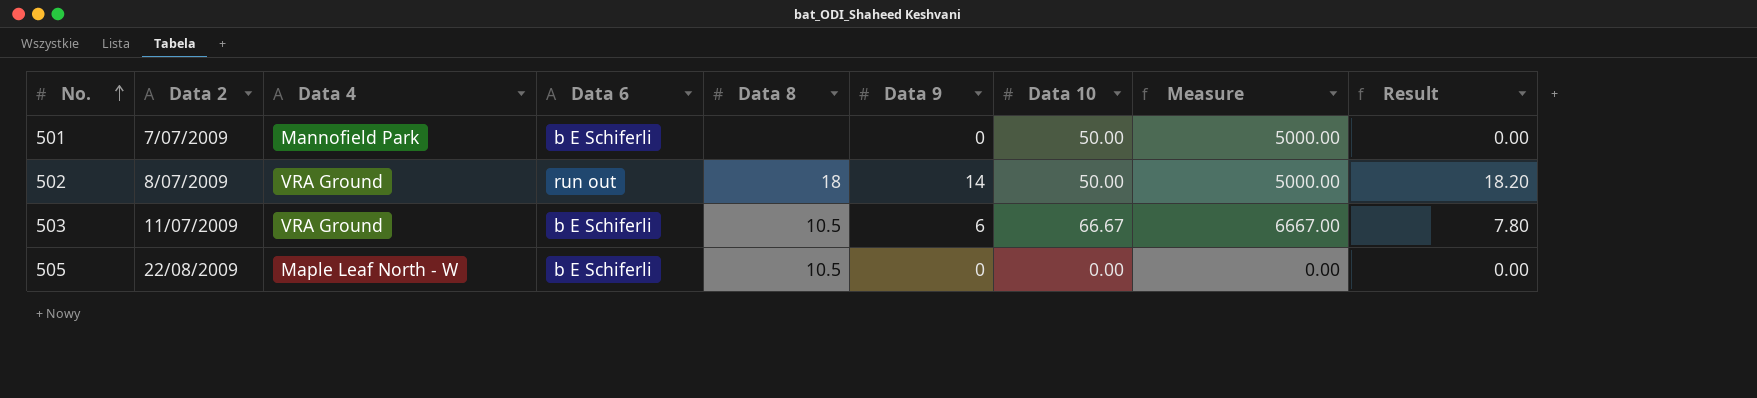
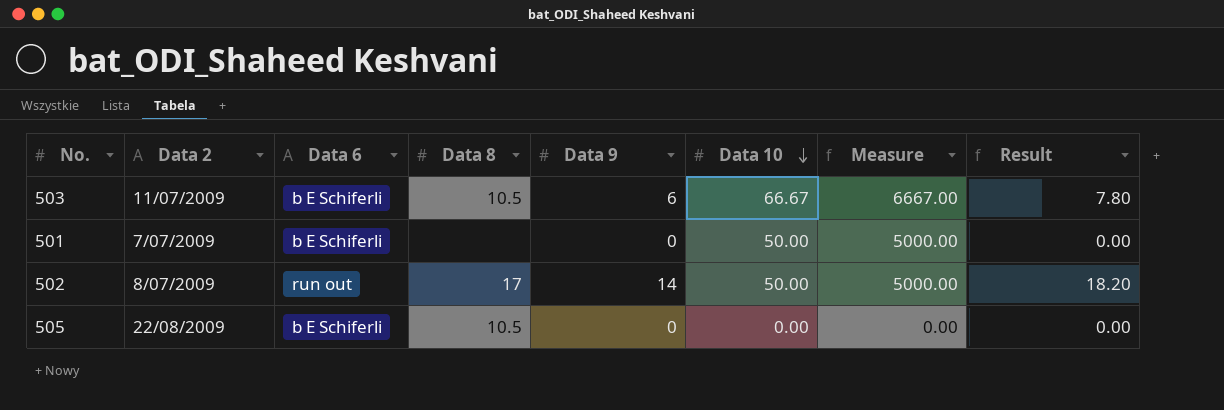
row order: No. ascending -> Data 10 descending
column Data 4 | position: 3 -> none
502 | Data 8: 18 -> 17

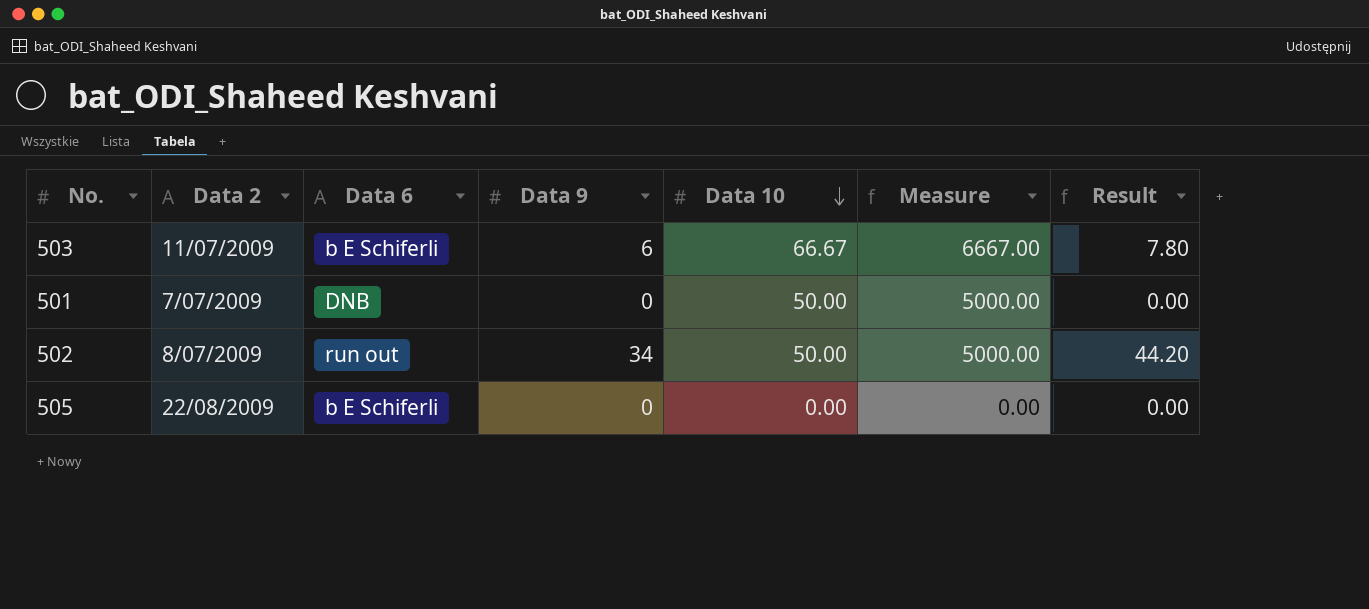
column Data 8 | position: 4 -> none
501 | Data 6: b E Schiferli -> DNB
502 | Data 9: 14 -> 34
502 | Result: 18.20 -> 44.20

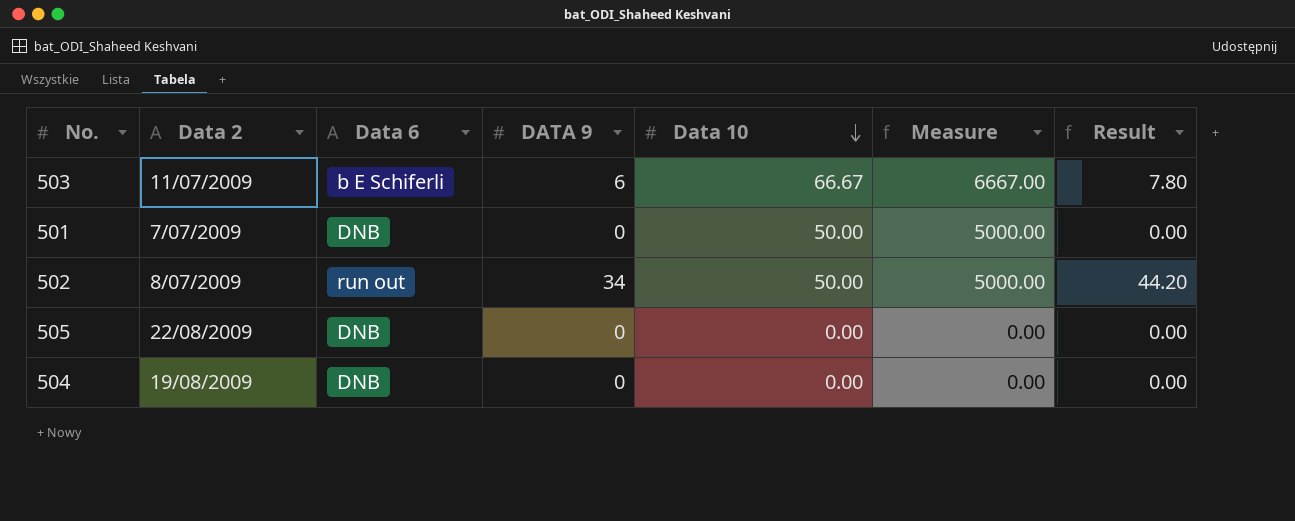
column name: Data 9 -> DATA 9
505 | Data 6: b E Schiferli -> DNB
row 504: none -> 19/08/2009 | DNB | 0 | 0.00 | 0.00 | 0.00

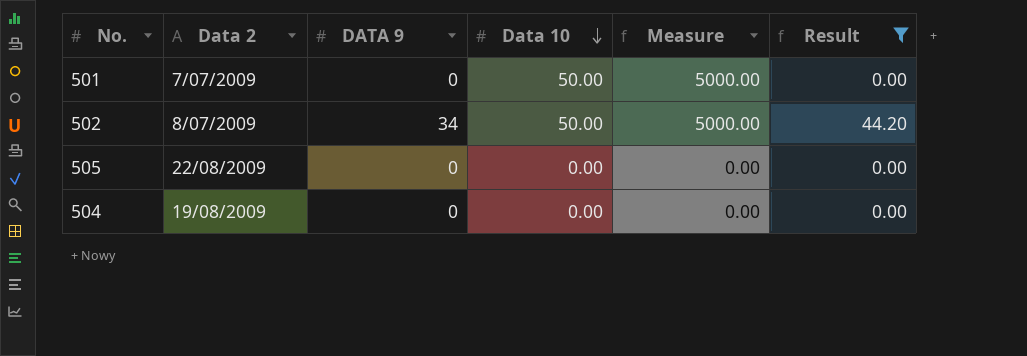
filter: none -> Result != 7.80
column Data 6 | position: 3 -> none

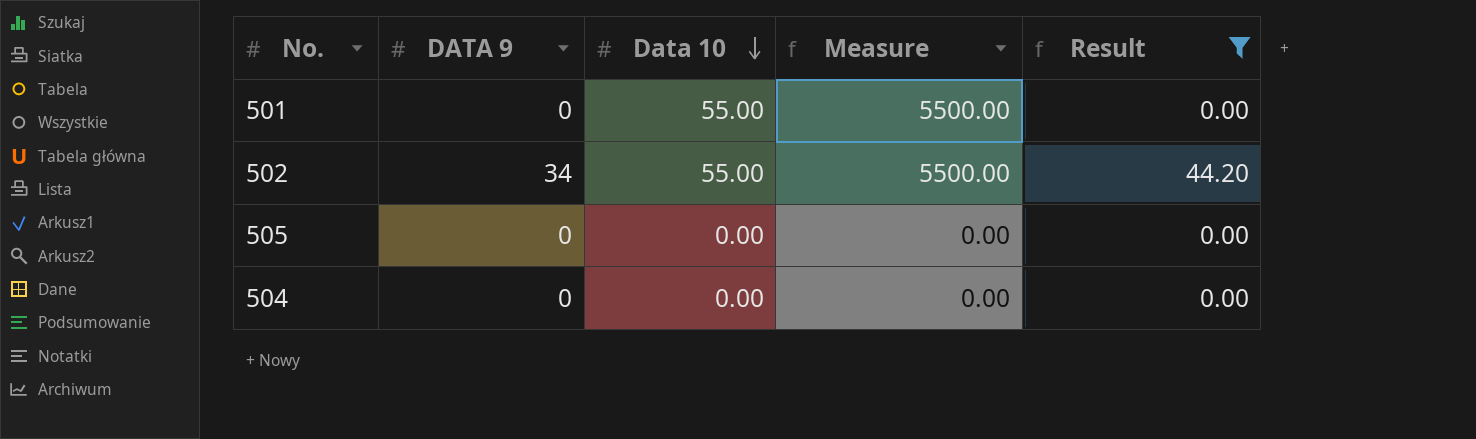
column Data 2 | position: 2 -> none
501 | Data 10: 50.00 -> 55.00
501 | Measure: 5000.00 -> 5500.00
502 | Data 10: 50.00 -> 55.00
502 | Measure: 5000.00 -> 5500.00

